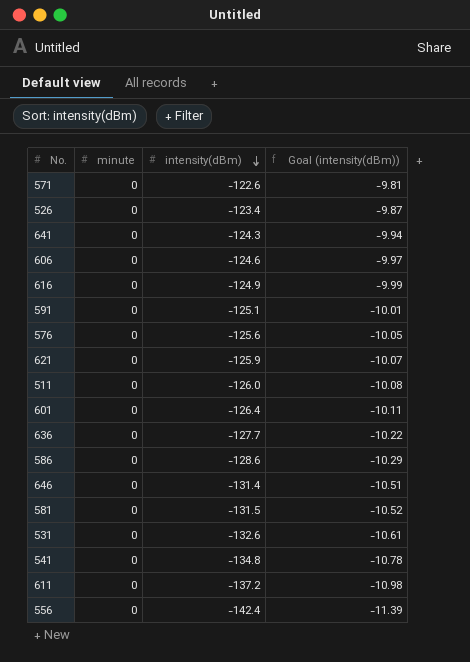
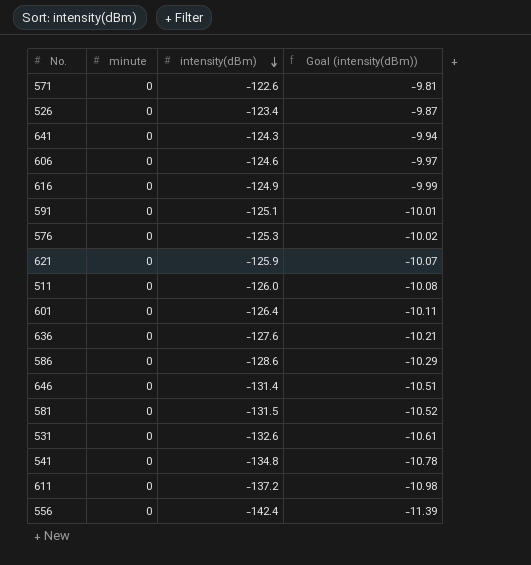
576 | intensity(dBm): -125.6 -> -125.3
576 | Goal (intensity(dBm)): -10.05 -> -10.02
636 | intensity(dBm): -127.7 -> -127.6
636 | Goal (intensity(dBm)): -10.22 -> -10.21

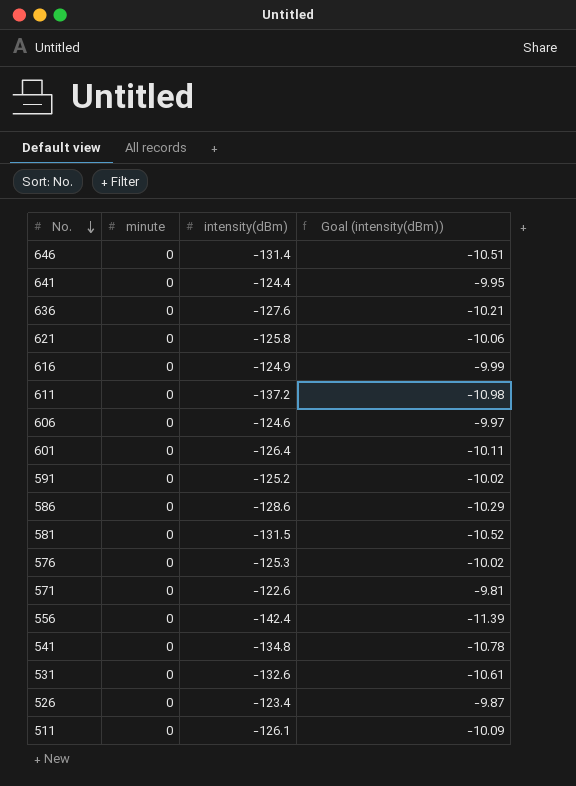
row order: intensity(dBm) descending -> No. descending
641 | intensity(dBm): -124.3 -> -124.4
641 | Goal (intensity(dBm)): -9.94 -> -9.95
621 | intensity(dBm): -125.9 -> -125.8
621 | Goal (intensity(dBm)): -10.07 -> -10.06
591 | intensity(dBm): -125.1 -> -125.2
591 | Goal (intensity(dBm)): -10.01 -> -10.02
511 | intensity(dBm): -126.0 -> -126.1
511 | Goal (intensity(dBm)): -10.08 -> -10.09

